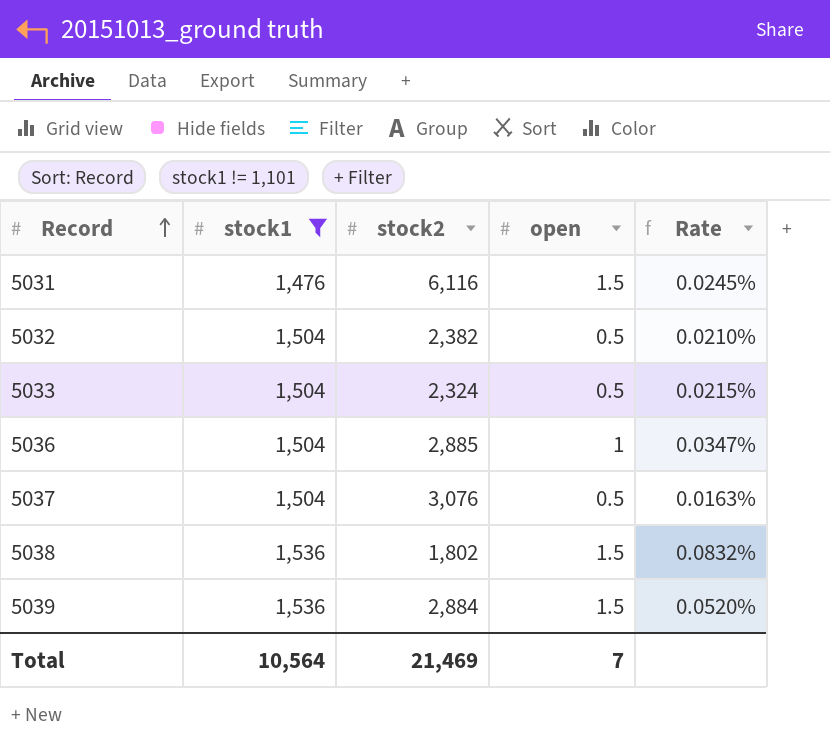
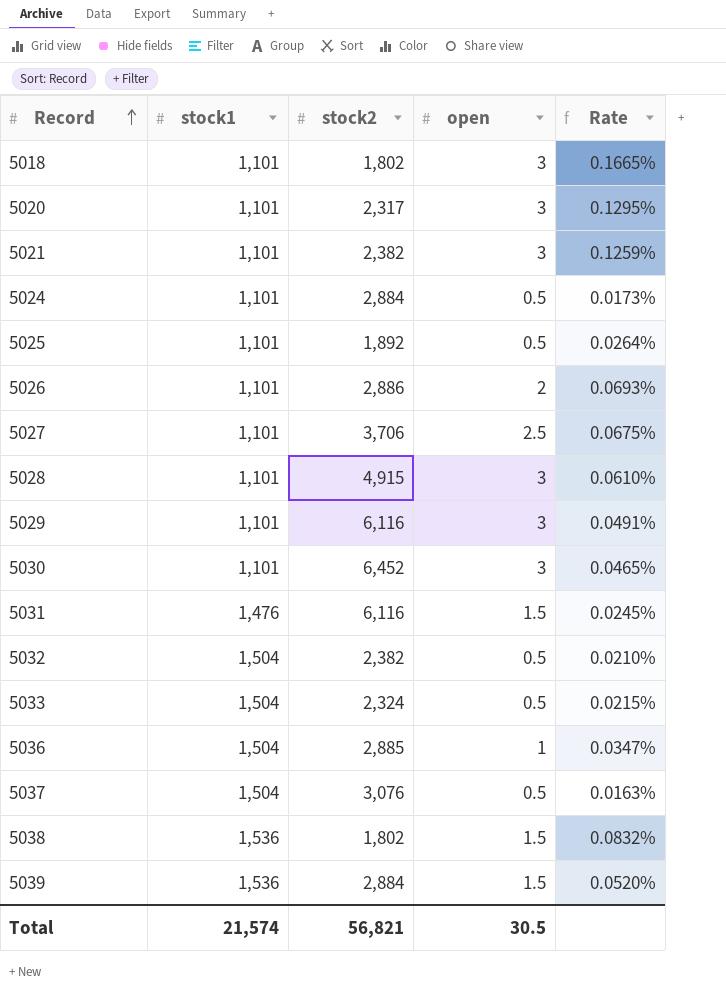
filter: stock1 != 1,101 -> none
Total | stock1: 10,564 -> 21,574
Total | stock2: 21,469 -> 56,821
Total | open: 7 -> 30.5

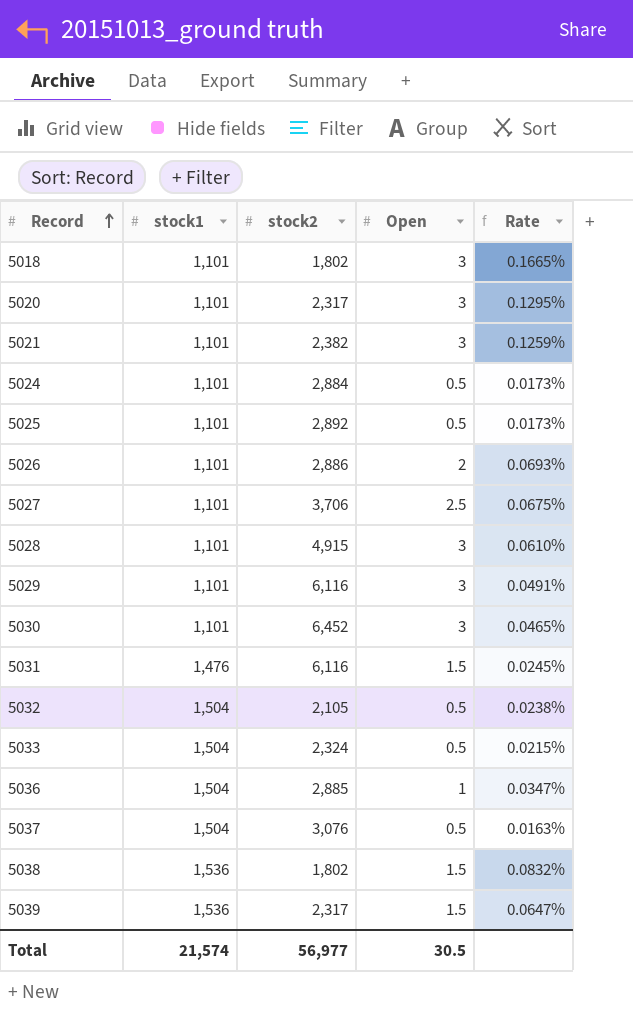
column name: open -> Open
5025 | stock2: 1,892 -> 2,892
5025 | Rate: 0.0264% -> 0.0173%
5032 | stock2: 2,382 -> 2,105
5032 | Rate: 0.0210% -> 0.0238%
5039 | stock2: 2,884 -> 2,317
5039 | Rate: 0.0520% -> 0.0647%
Total | stock2: 56,821 -> 56,977

